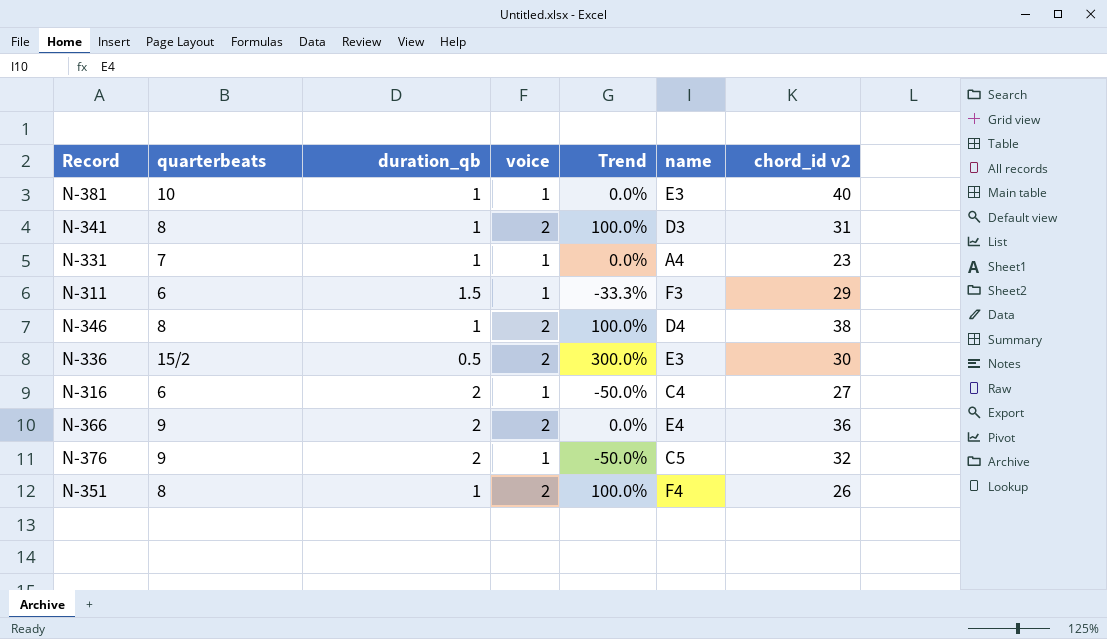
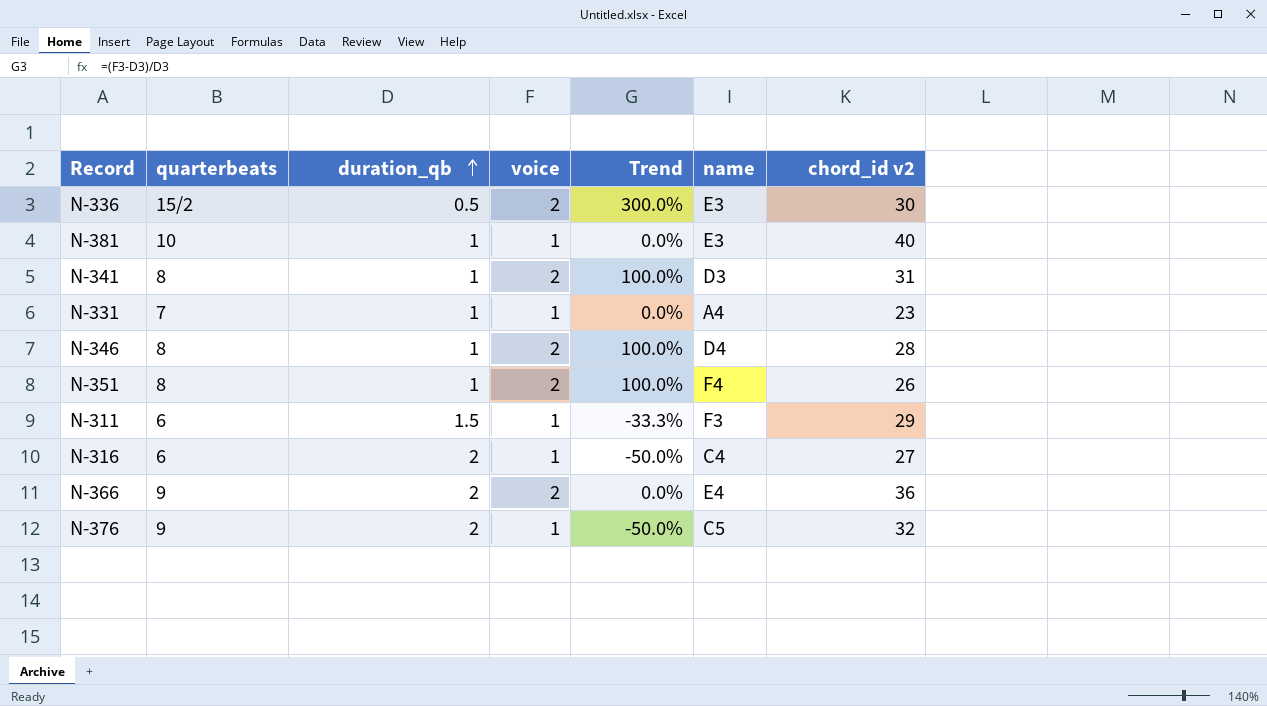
row order: none -> duration_qb ascending
N-346 | chord_id v2: 38 -> 28

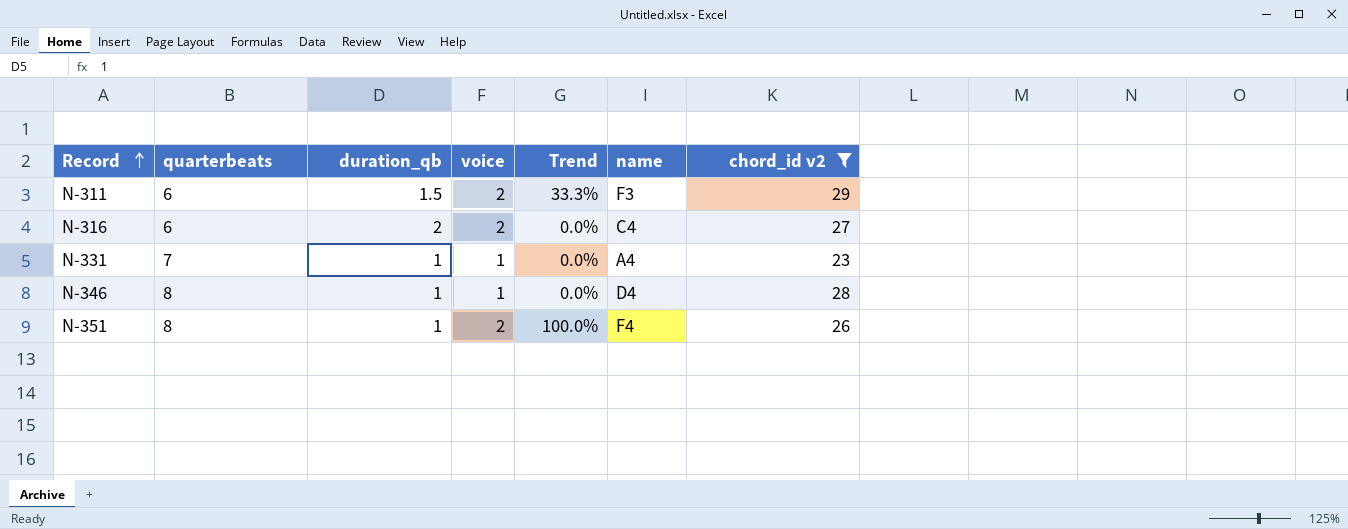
filter: none -> chord_id v2 <= 29
row order: duration_qb ascending -> Record ascending
N-311 | voice: 1 -> 2
N-311 | Trend: -33.3% -> 33.3%
N-316 | voice: 1 -> 2
N-316 | Trend: -50.0% -> 0.0%
N-346 | voice: 2 -> 1
N-346 | Trend: 100.0% -> 0.0%

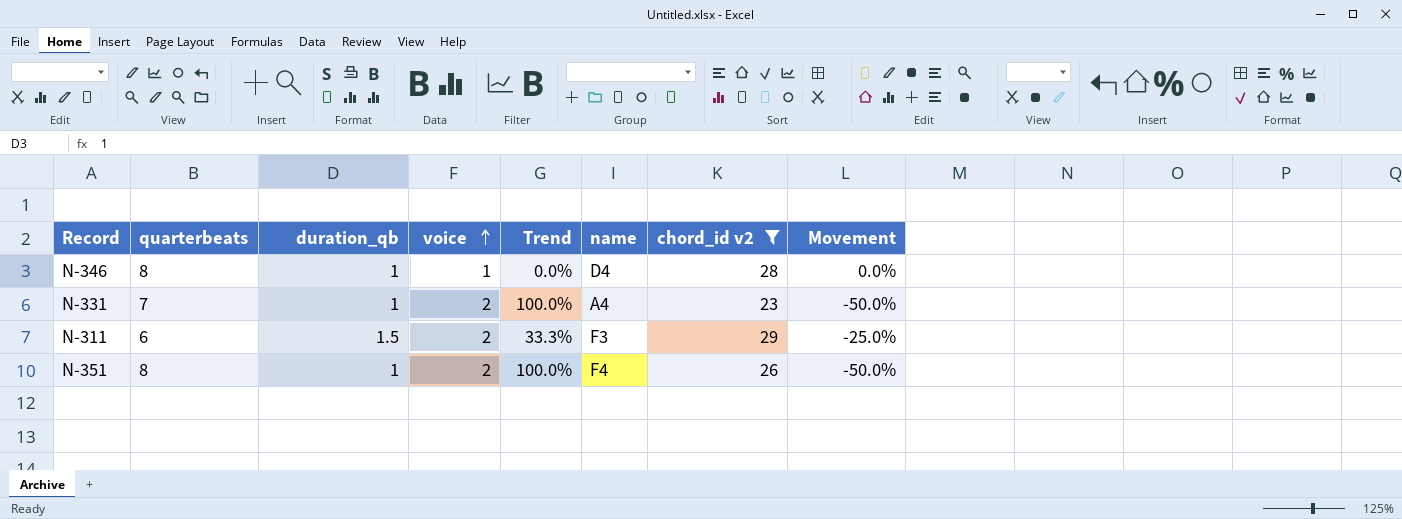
row order: Record ascending -> voice ascending
column Movement | formula: none -> ([duration_qb] - [voice]) / [voice]
row N-316: 6 | 2 | 2 | 0.0% | C4 | 27 -> none
N-331 | voice: 1 -> 2
N-331 | Trend: 0.0% -> 100.0%

